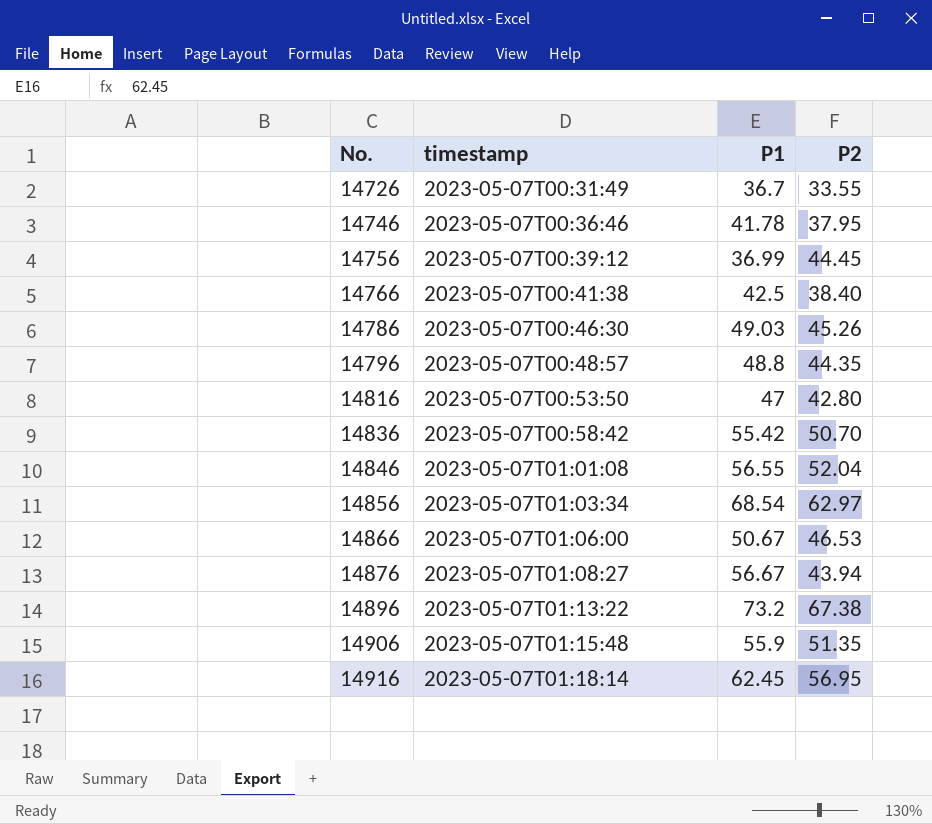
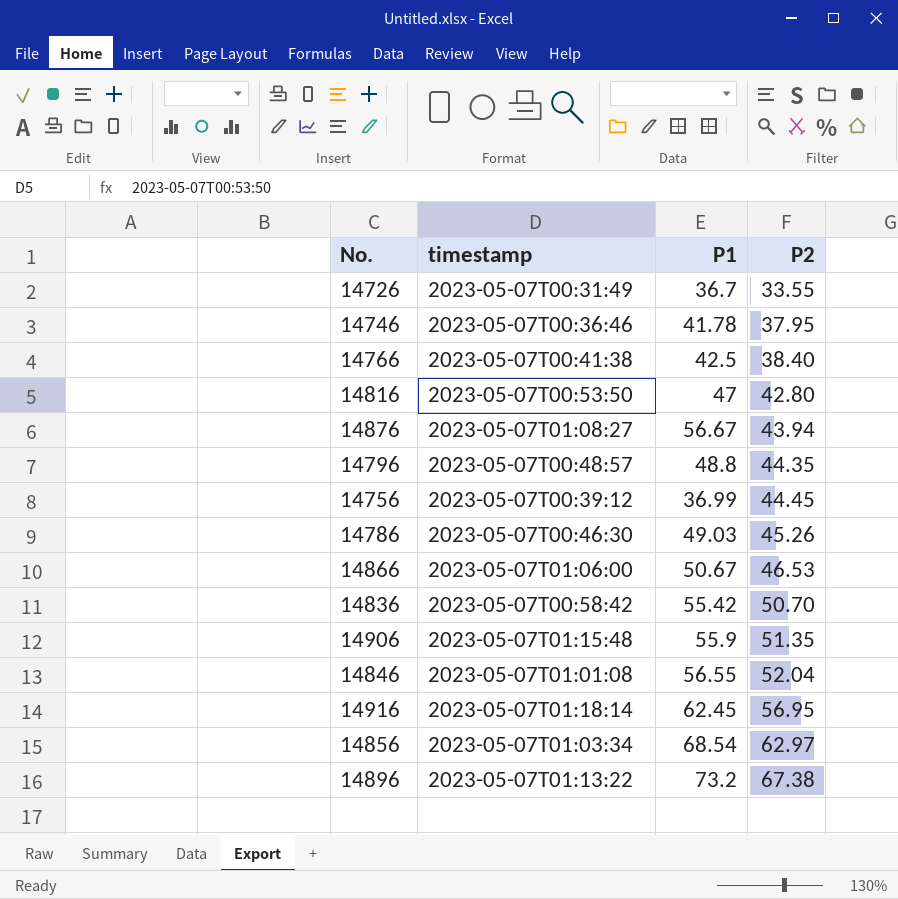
row order: No. ascending -> P2 ascending

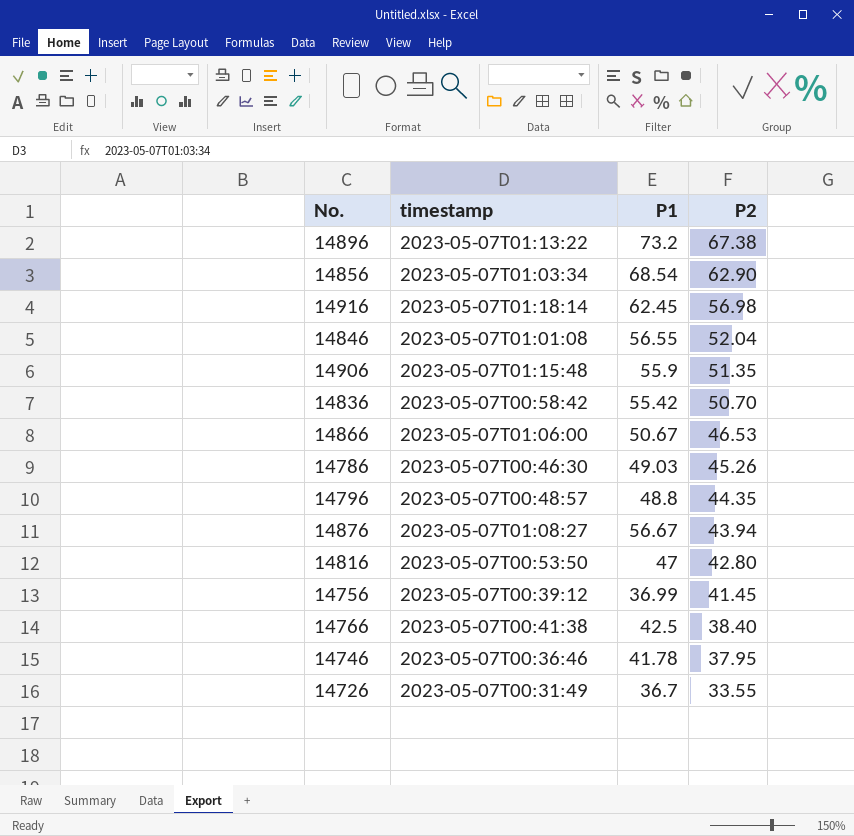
row order: P2 ascending -> P2 descending
14856 | P2: 62.97 -> 62.90
14916 | P2: 56.95 -> 56.98
14756 | P2: 44.45 -> 41.45

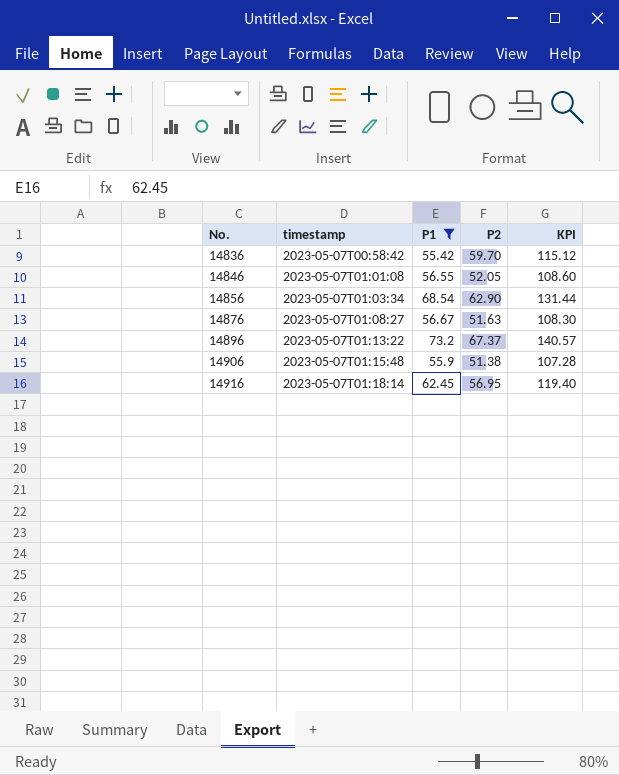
filter: none -> P1 >= 55.42
row order: P2 descending -> No. ascending
column KPI | formula: none -> [P1] + [P2]
14836 | P2: 50.70 -> 59.70
14846 | P2: 52.04 -> 52.05
14876 | P2: 43.94 -> 51.63
14896 | P2: 67.38 -> 67.37
14906 | P2: 51.35 -> 51.38
14916 | P2: 56.98 -> 56.95

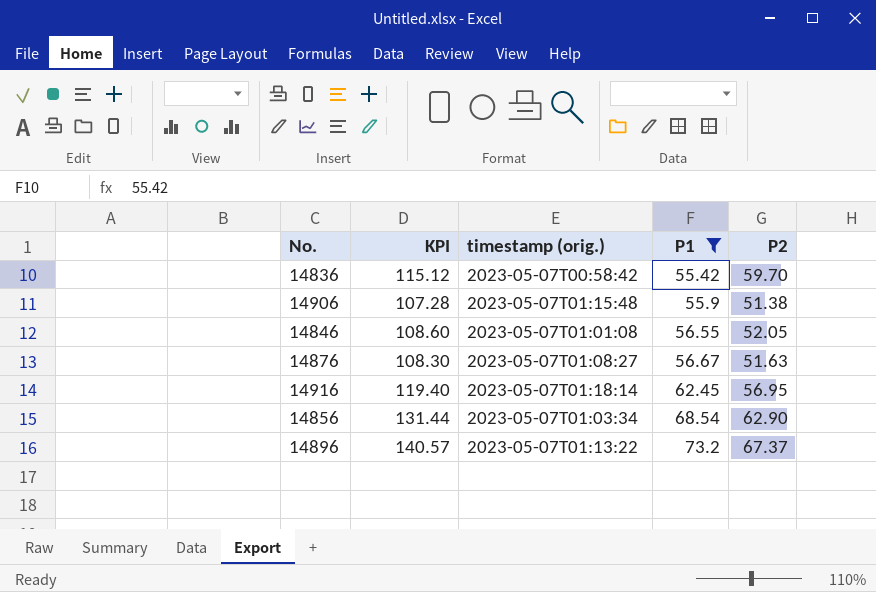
row order: No. ascending -> P1 ascending
column KPI | position: 5 -> 2
column name: timestamp -> timestamp (orig.)

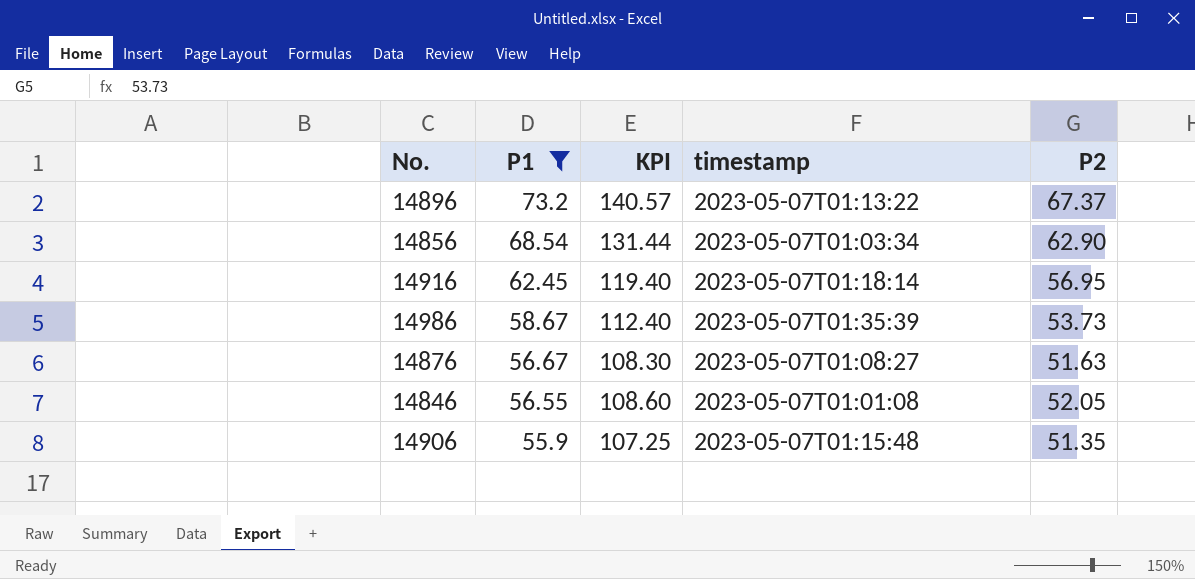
row order: P1 ascending -> P1 descending
column P1 | position: 4 -> 2
column name: timestamp (orig.) -> timestamp
row 14836: 115.12 | 2023-05-07T00:58:42 | 55.42 | 59.70 -> none
row 14986: none -> 58.67 | 112.40 | 2023-05-07T01:35:39 | 53.73
14906 | KPI: 107.28 -> 107.25
14906 | P2: 51.38 -> 51.35

